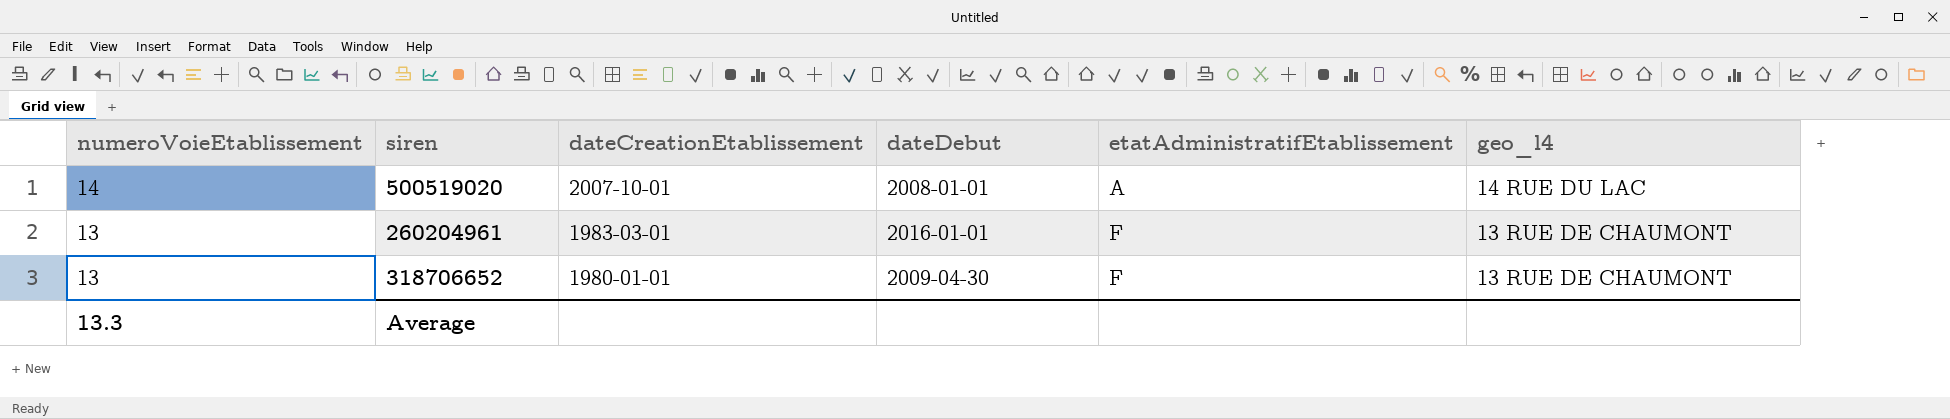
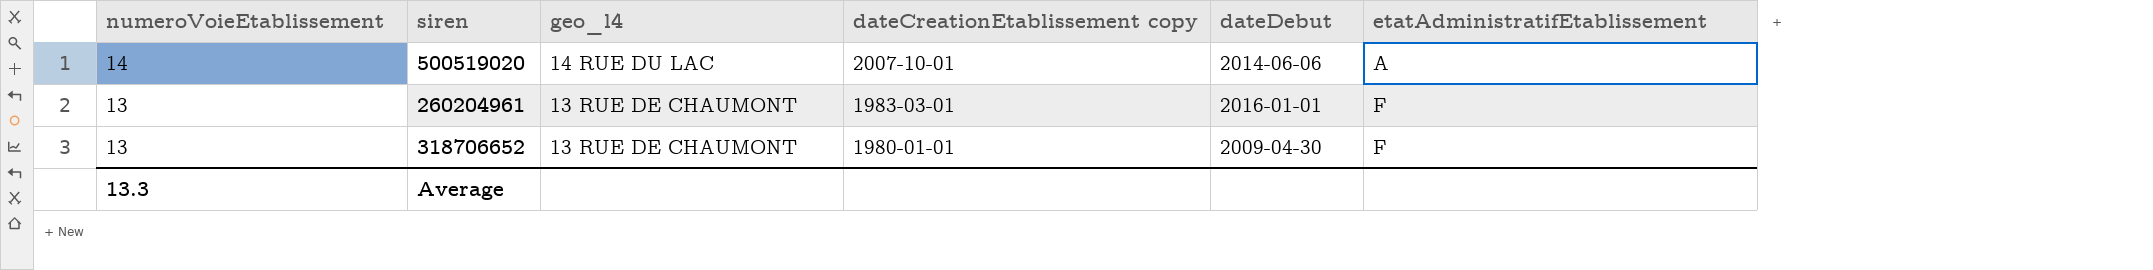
column geo_l4 | position: 6 -> 3
column name: dateCreationEtablissement -> dateCreationEtablissement copy
500519020 | dateDebut: 2008-01-01 -> 2014-06-06

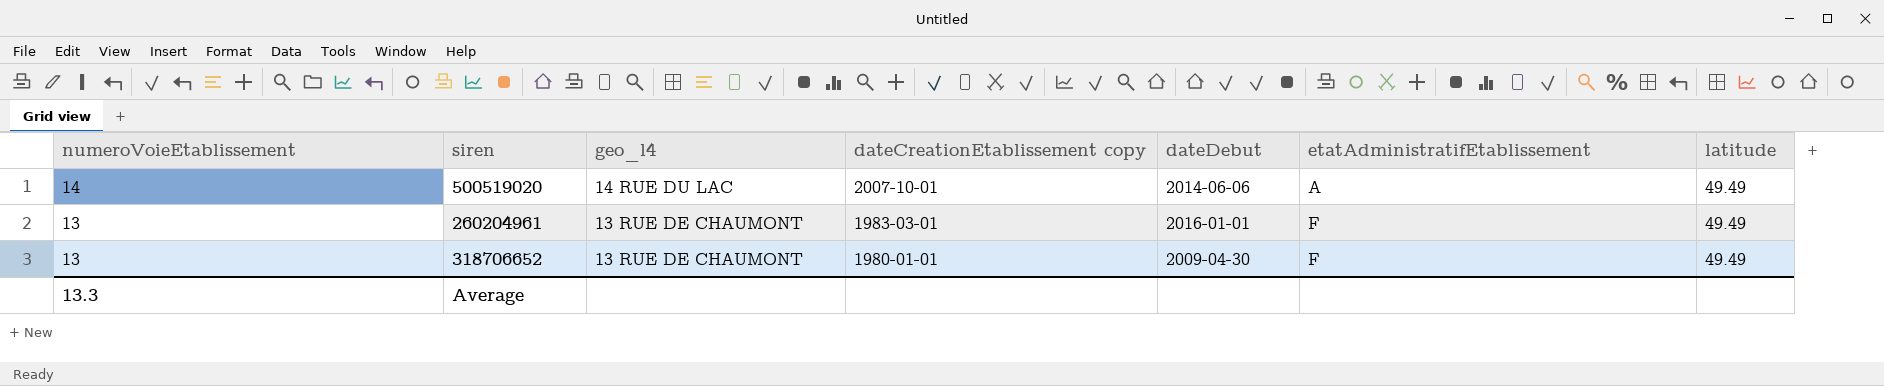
column latitude | position: none -> 7

